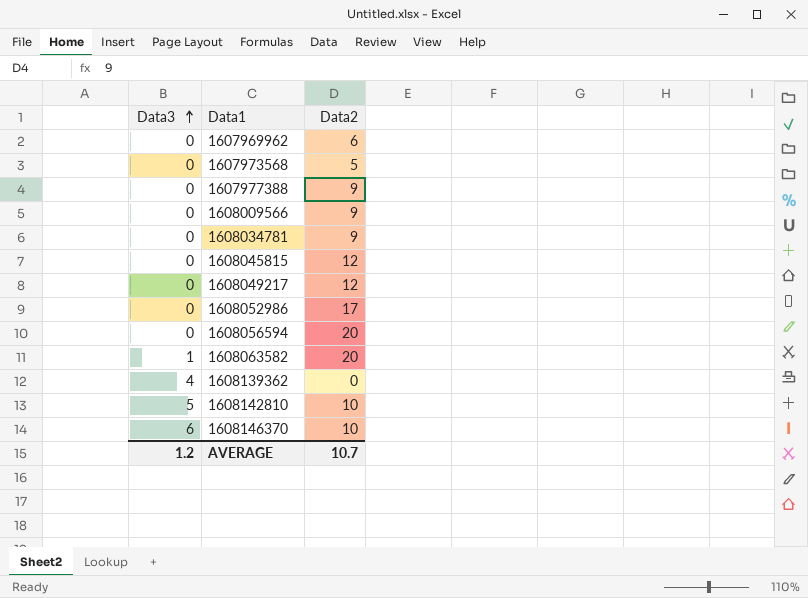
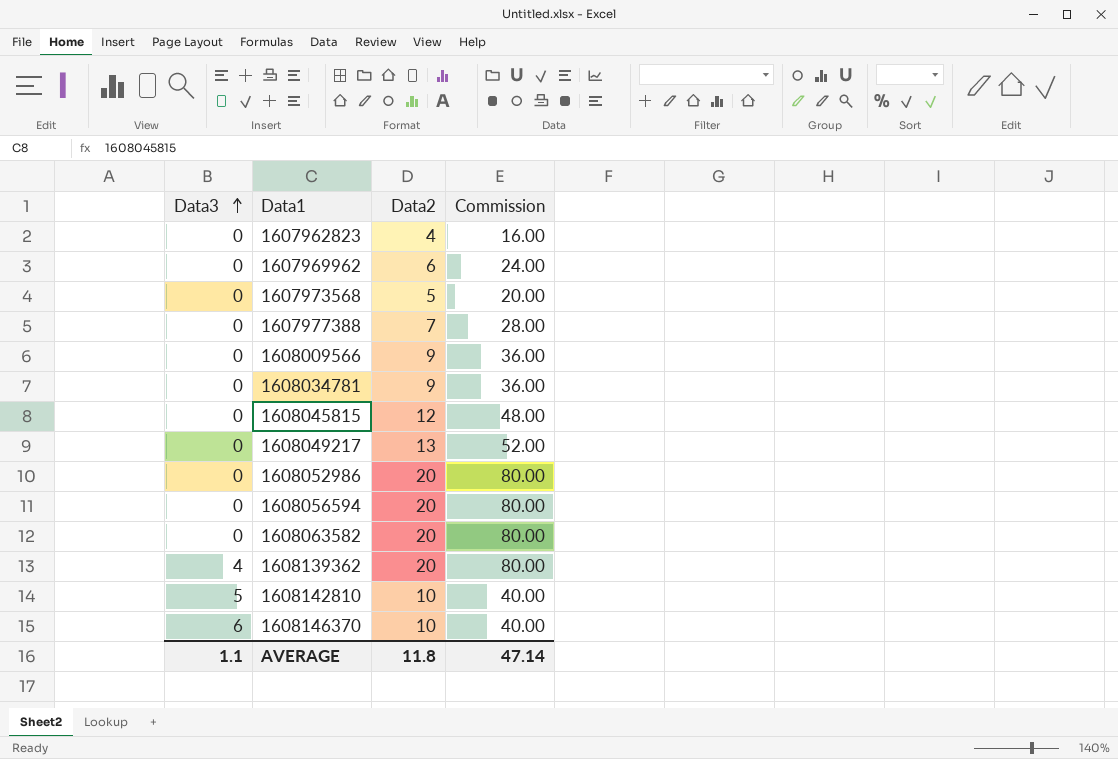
column Commission | formula: none -> [Data2] * 4
row 1607962823: none -> 0 | 4 | 16.00
1607977388 | Data2: 9 -> 7
1608049217 | Data2: 12 -> 13
1608052986 | Data2: 17 -> 20
1608063582 | Data3: 1 -> 0
1608139362 | Data2: 0 -> 20
AVERAGE | Data3: 1.2 -> 1.1
AVERAGE | Data2: 10.7 -> 11.8

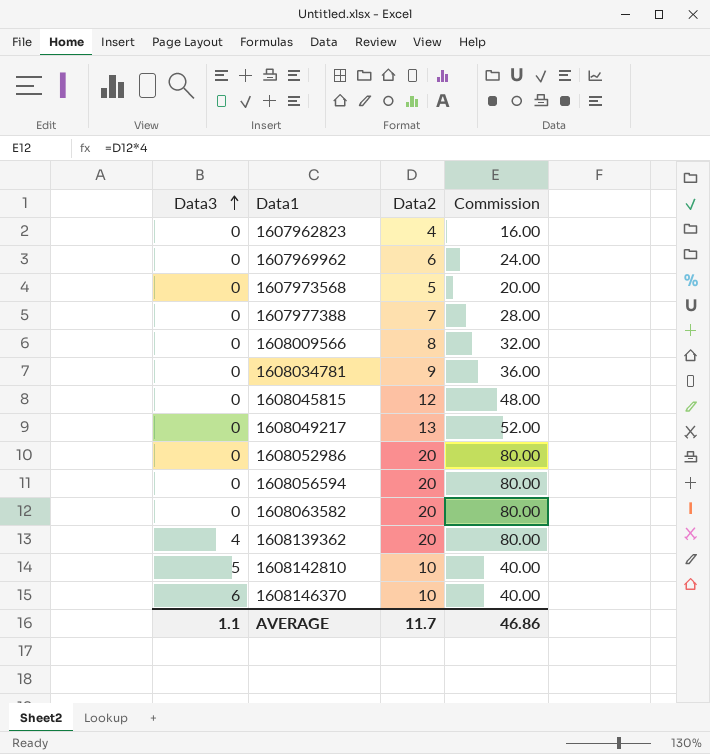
1608009566 | Data2: 9 -> 8
1608009566 | Commission: 36.00 -> 32.00
AVERAGE | Data2: 11.8 -> 11.7
AVERAGE | Commission: 47.14 -> 46.86

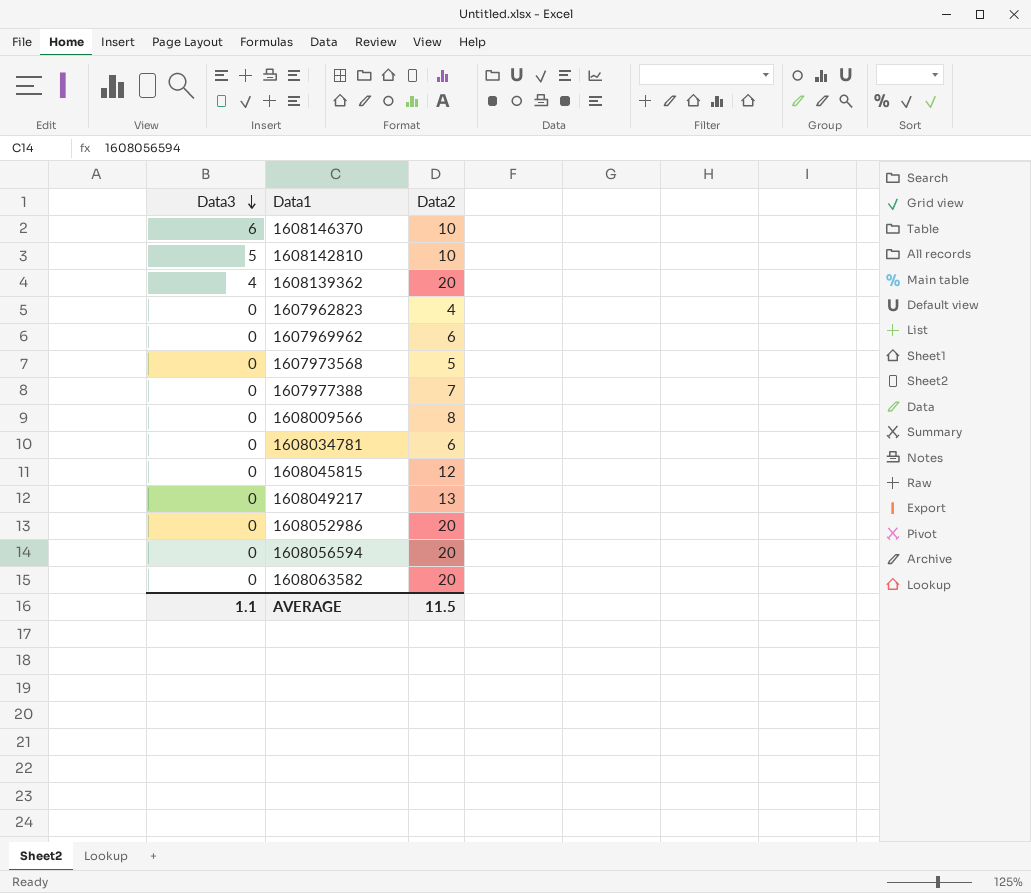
row order: Data3 ascending -> Data3 descending
column Commission | formula: [Data2] * 4 -> none
1608034781 | Data2: 9 -> 6
AVERAGE | Data2: 11.7 -> 11.5

